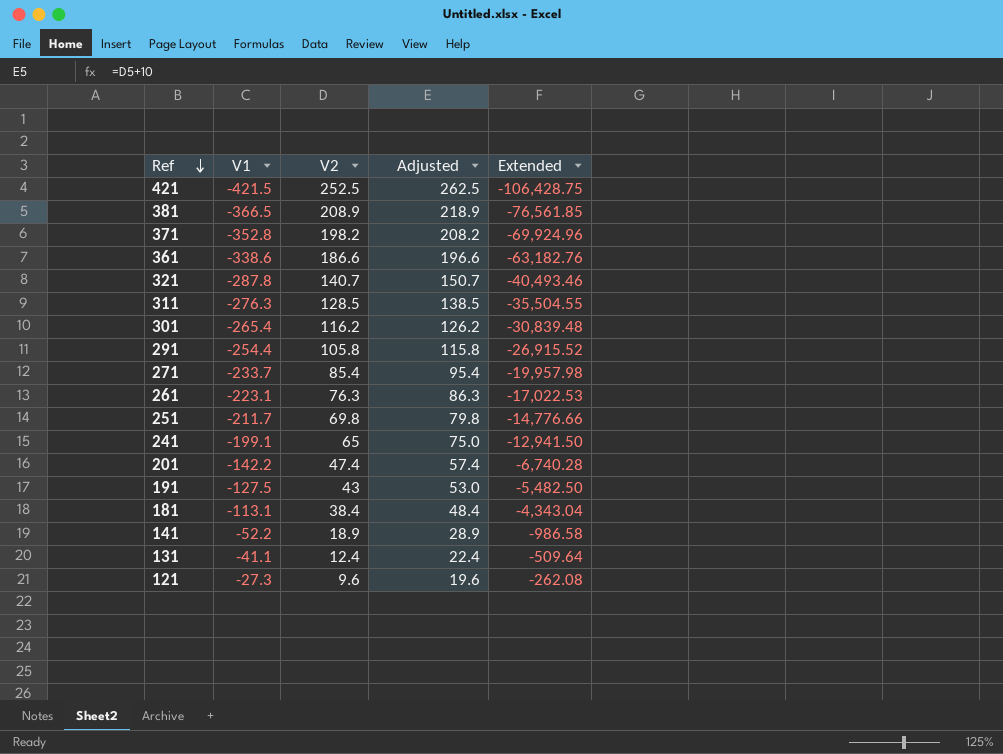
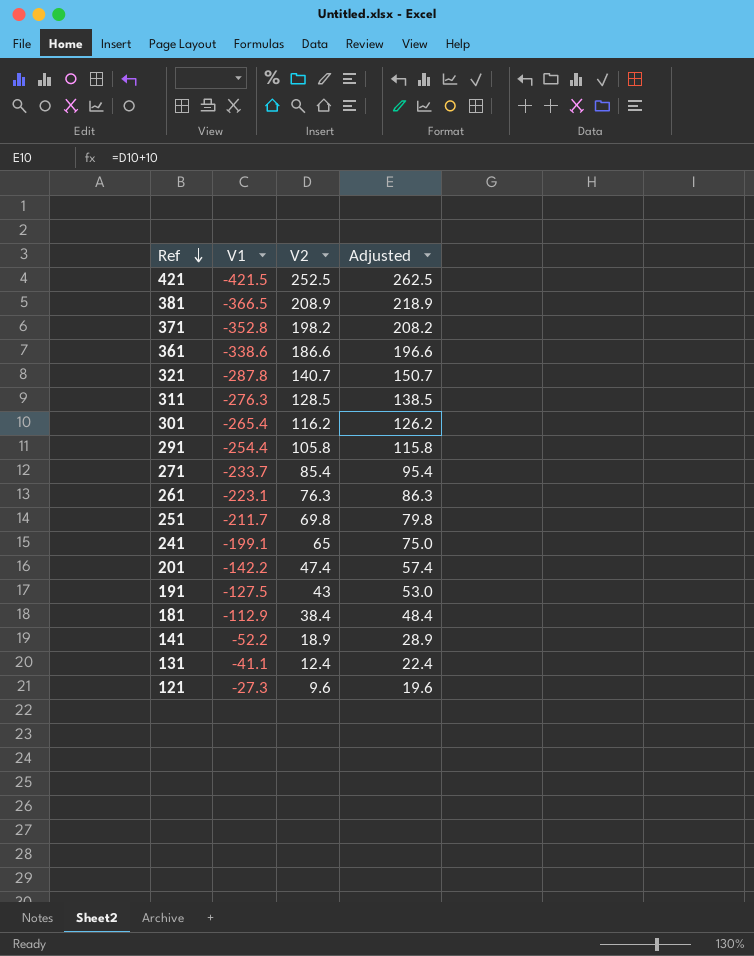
column Extended | formula: [V1] * [V2] -> none
181 | V1: -113.1 -> -112.9

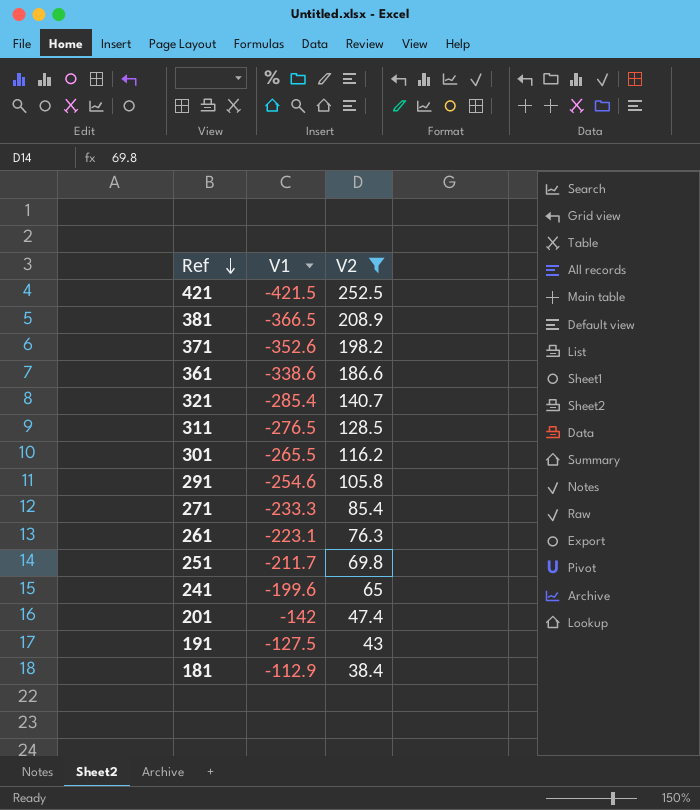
filter: none -> V2 >= 38.4
column Adjusted | formula: [V2] + 10 -> none
371 | V1: -352.8 -> -352.6
321 | V1: -287.8 -> -285.4
311 | V1: -276.3 -> -276.5
301 | V1: -265.4 -> -265.5
291 | V1: -254.4 -> -254.6
271 | V1: -233.7 -> -233.3
241 | V1: -199.1 -> -199.6
201 | V1: -142.2 -> -142

